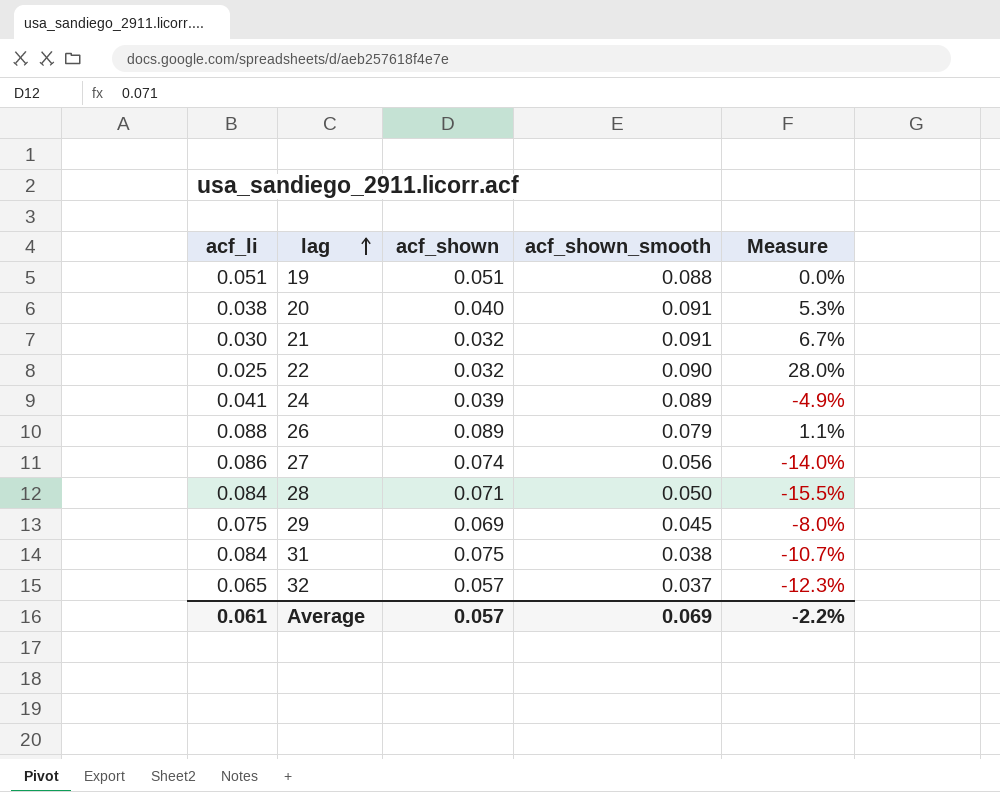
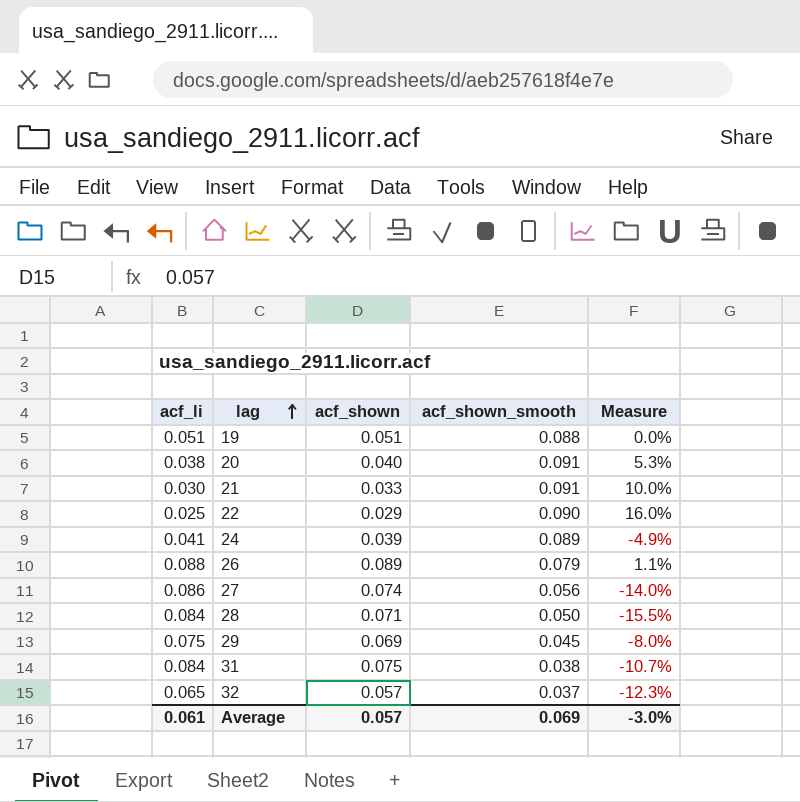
21 | acf_shown: 0.032 -> 0.033
21 | Measure: 6.7% -> 10.0%
22 | acf_shown: 0.032 -> 0.029
22 | Measure: 28.0% -> 16.0%
Average | Measure: -2.2% -> -3.0%

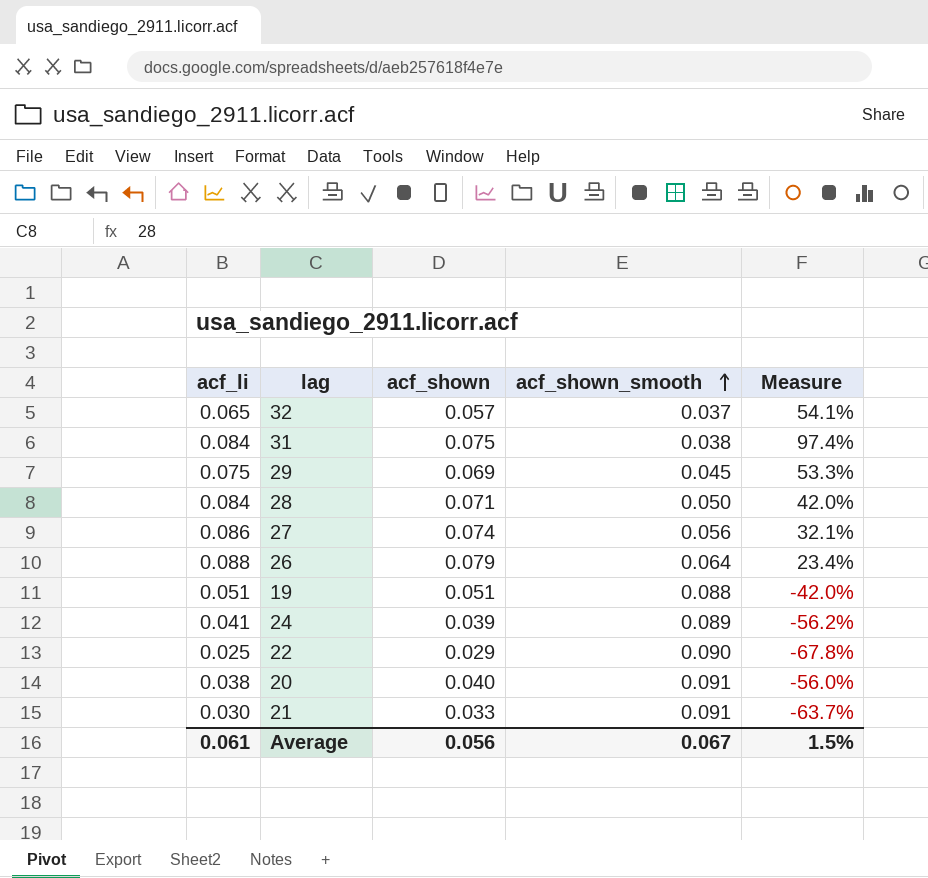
row order: lag ascending -> acf_shown_smooth ascending
column Measure | formula: ([acf_shown] - [acf_li]) / [acf_li] -> ([acf_shown] - [acf_shown_smooth]) / [acf_shown_smooth]
26 | acf_shown: 0.089 -> 0.079
26 | acf_shown_smooth: 0.079 -> 0.064
Average | acf_shown: 0.057 -> 0.056
Average | acf_shown_smooth: 0.069 -> 0.067
Average | Measure: -3.0% -> 1.5%

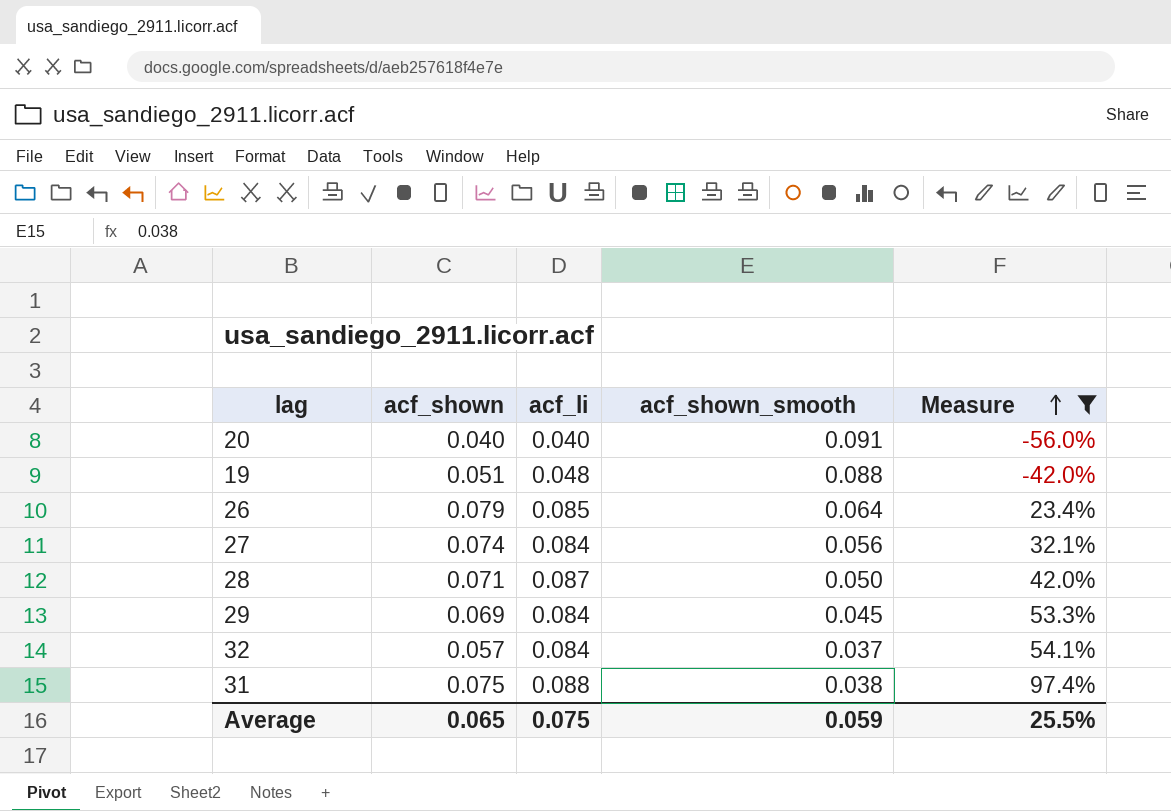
filter: none -> Measure >= -56.0%
row order: acf_shown_smooth ascending -> Measure ascending
column acf_li | position: 1 -> 3
20 | acf_li: 0.038 -> 0.040
19 | acf_li: 0.051 -> 0.048
26 | acf_li: 0.088 -> 0.085
27 | acf_li: 0.086 -> 0.084
28 | acf_li: 0.084 -> 0.087
29 | acf_li: 0.075 -> 0.084
32 | acf_li: 0.065 -> 0.084
31 | acf_li: 0.084 -> 0.088
Average | acf_shown: 0.056 -> 0.065
Average | acf_li: 0.061 -> 0.075
Average | acf_shown_smooth: 0.067 -> 0.059
Average | Measure: 1.5% -> 25.5%

